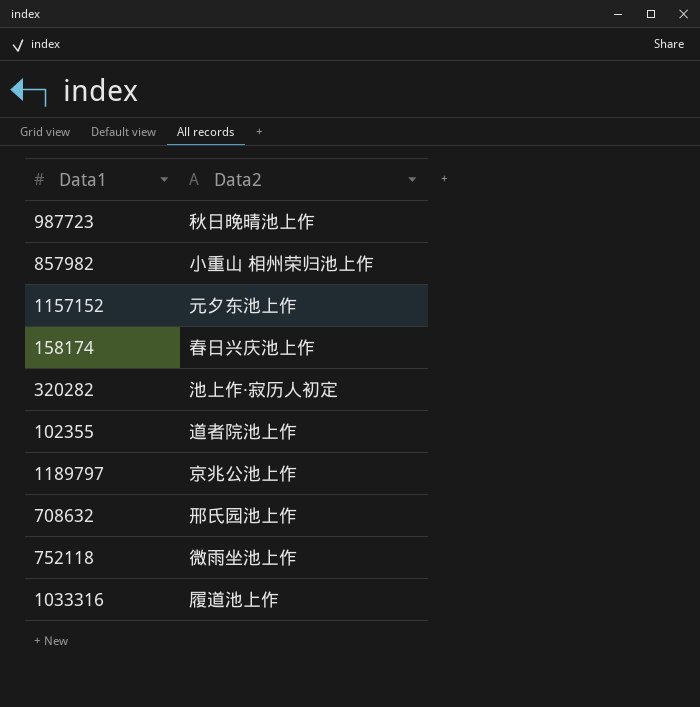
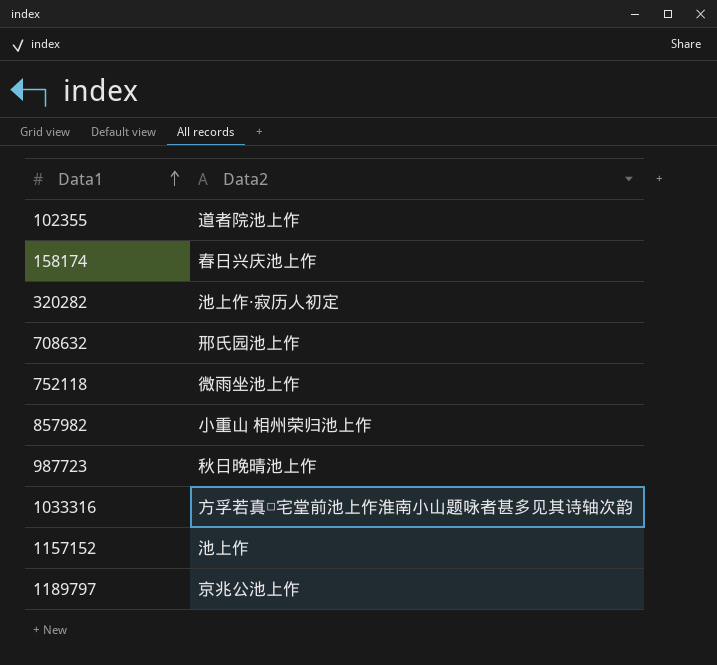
row order: none -> Data1 ascending
1033316 | Data2: 履道池上作 -> 方孚若真□宅堂前池上作淮南小山题咏者甚多见其诗轴次韵
1157152 | Data2: 元夕东池上作 -> 池上作

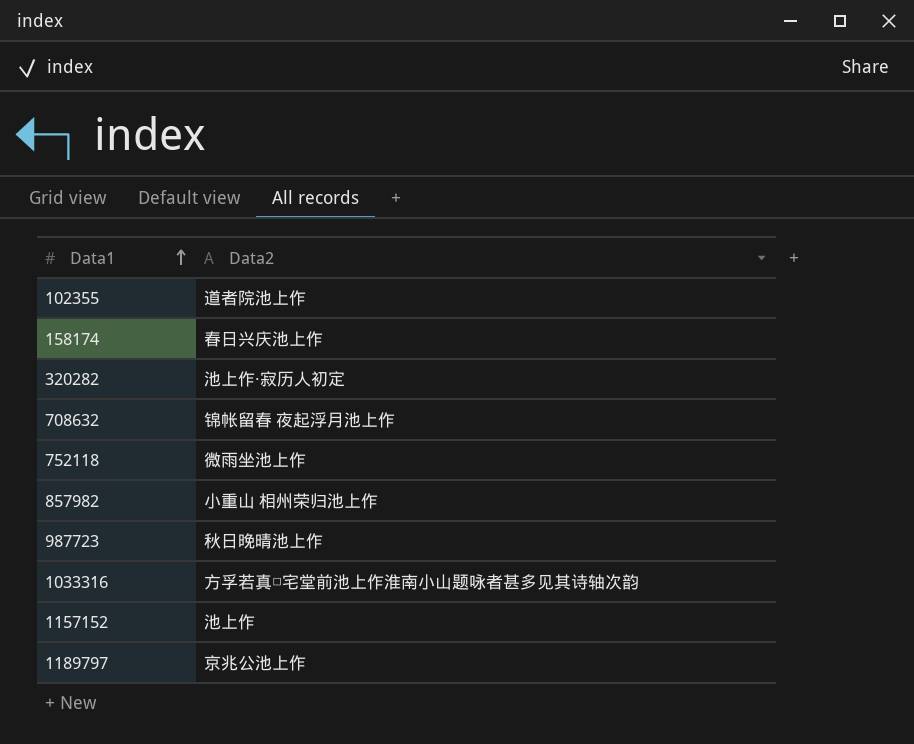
708632 | Data2: 邢氏园池上作 -> 锦帐留春 夜起浮月池上作

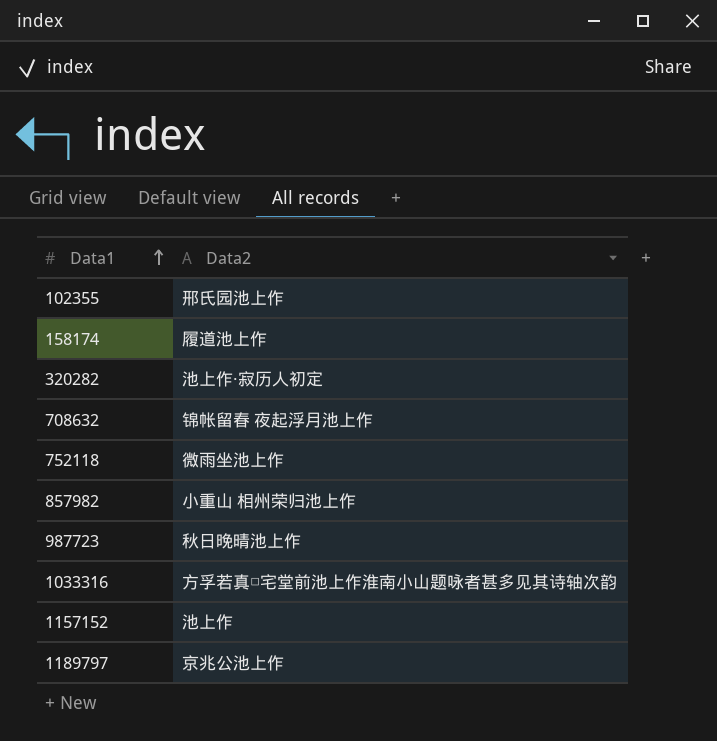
102355 | Data2: 道者院池上作 -> 邢氏园池上作
158174 | Data2: 春日兴庆池上作 -> 履道池上作

